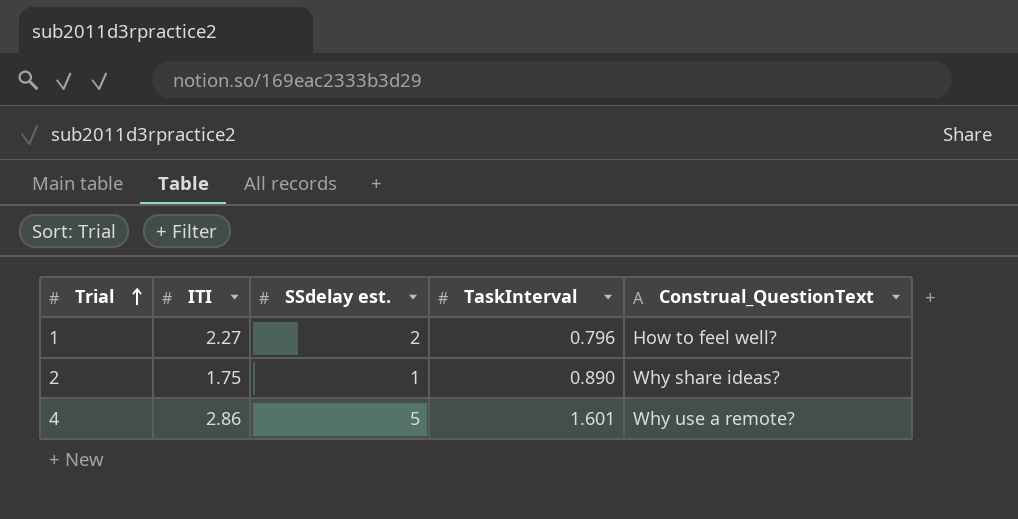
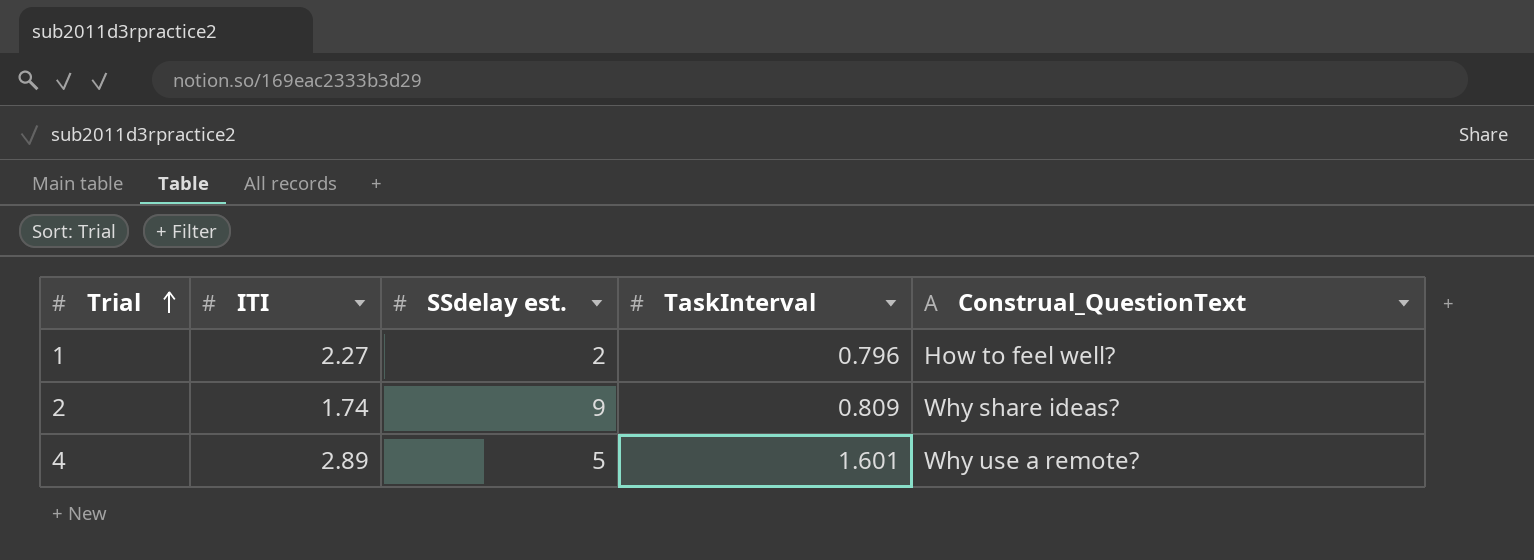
2 | ITI: 1.75 -> 1.74
2 | SSdelay est.: 1 -> 9
2 | TaskInterval: 0.890 -> 0.809
4 | ITI: 2.86 -> 2.89

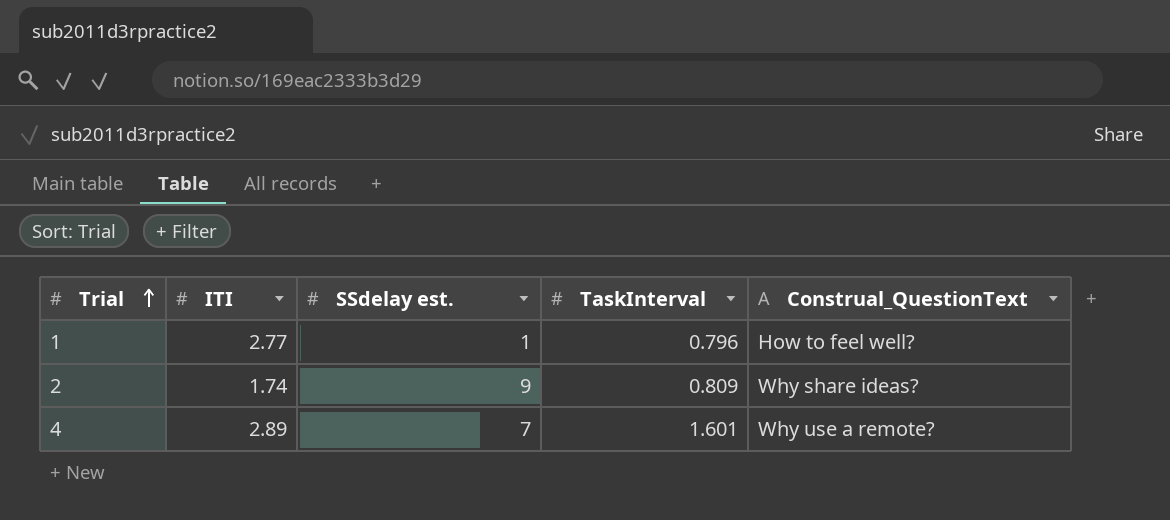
1 | ITI: 2.27 -> 2.77
1 | SSdelay est.: 2 -> 1
4 | SSdelay est.: 5 -> 7

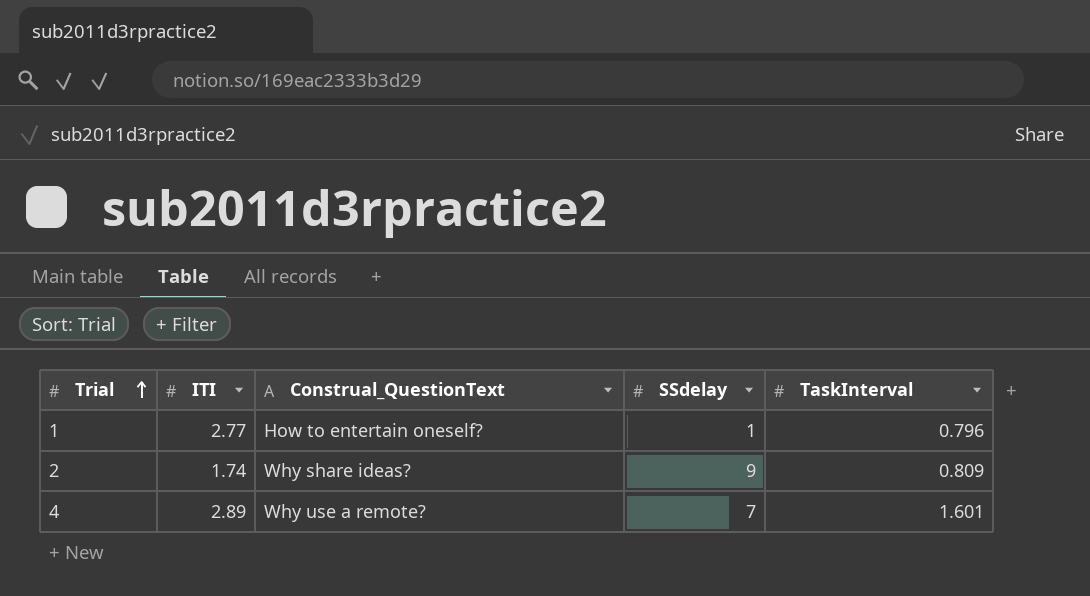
column Construal_QuestionText | position: 5 -> 3
column name: SSdelay est. -> SSdelay
1 | Construal_QuestionText: How to feel well? -> How to entertain oneself?

